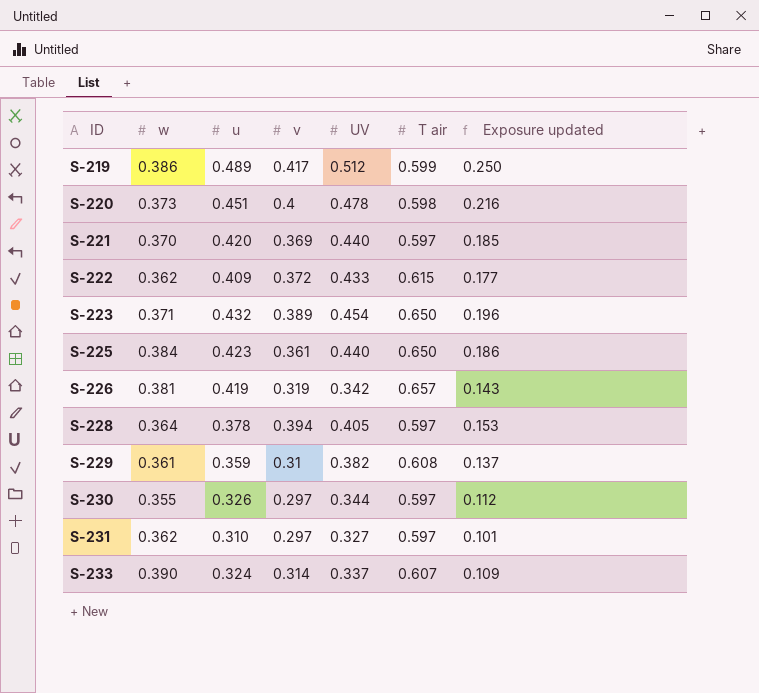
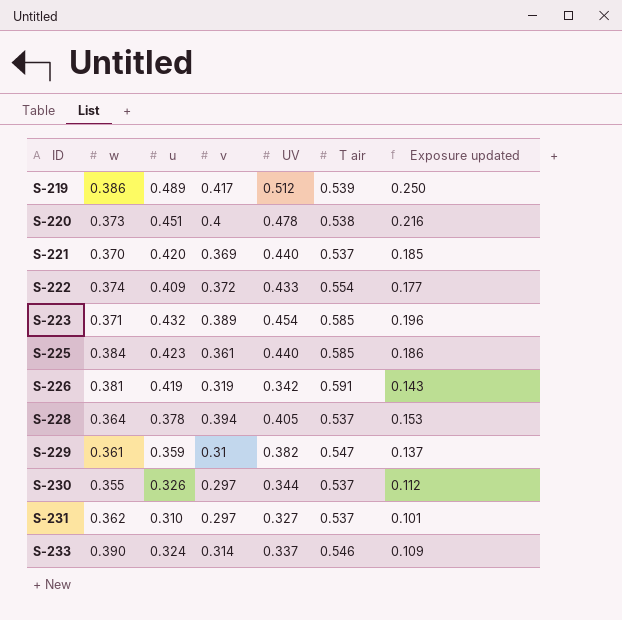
S-219 | T air: 0.599 -> 0.539
S-220 | T air: 0.598 -> 0.538
S-221 | T air: 0.597 -> 0.537
S-222 | w: 0.362 -> 0.374
S-222 | T air: 0.615 -> 0.554
S-223 | T air: 0.650 -> 0.585
S-225 | T air: 0.650 -> 0.585
S-226 | T air: 0.657 -> 0.591
S-228 | T air: 0.597 -> 0.537
S-229 | T air: 0.608 -> 0.547
S-230 | T air: 0.597 -> 0.537
S-231 | T air: 0.597 -> 0.537
S-233 | T air: 0.607 -> 0.546

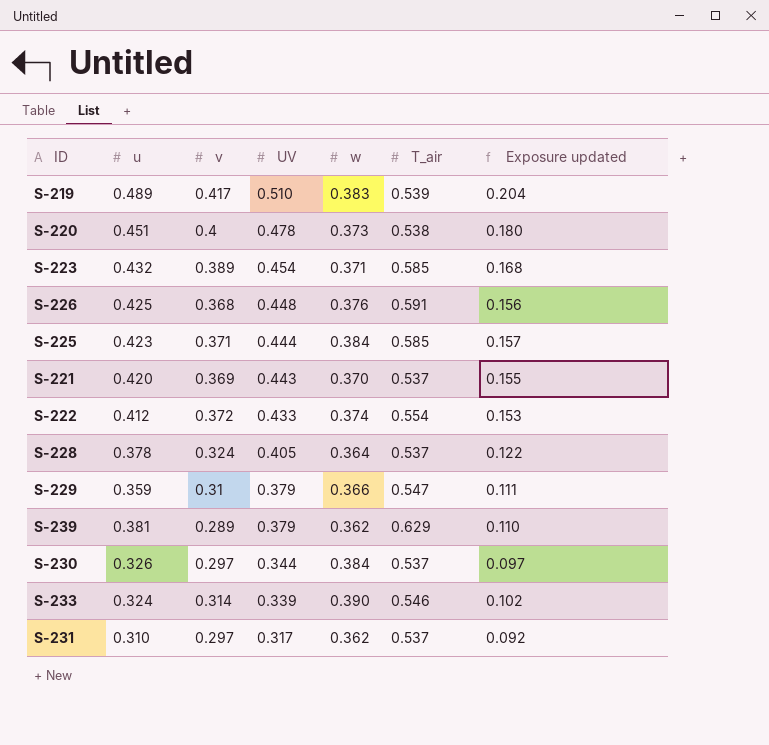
row order: ID ascending -> UV descending
column w | position: 2 -> 5
column name: T air -> T_air
column Exposure updated | formula: [u] * [UV] -> [u] * [v]
S-219 | UV: 0.512 -> 0.510
S-219 | w: 0.386 -> 0.383
S-226 | u: 0.419 -> 0.425
S-226 | v: 0.319 -> 0.368
S-226 | UV: 0.342 -> 0.448
S-226 | w: 0.381 -> 0.376
S-225 | v: 0.361 -> 0.371
S-225 | UV: 0.440 -> 0.444
S-221 | UV: 0.440 -> 0.443
S-222 | u: 0.409 -> 0.412
S-228 | v: 0.394 -> 0.324
S-229 | UV: 0.382 -> 0.379
S-229 | w: 0.361 -> 0.366
row S-239: none -> 0.381 | 0.289 | 0.379 | 0.362 | 0.629 | 0.110
S-230 | w: 0.355 -> 0.384
S-233 | UV: 0.337 -> 0.339
S-231 | UV: 0.327 -> 0.317

